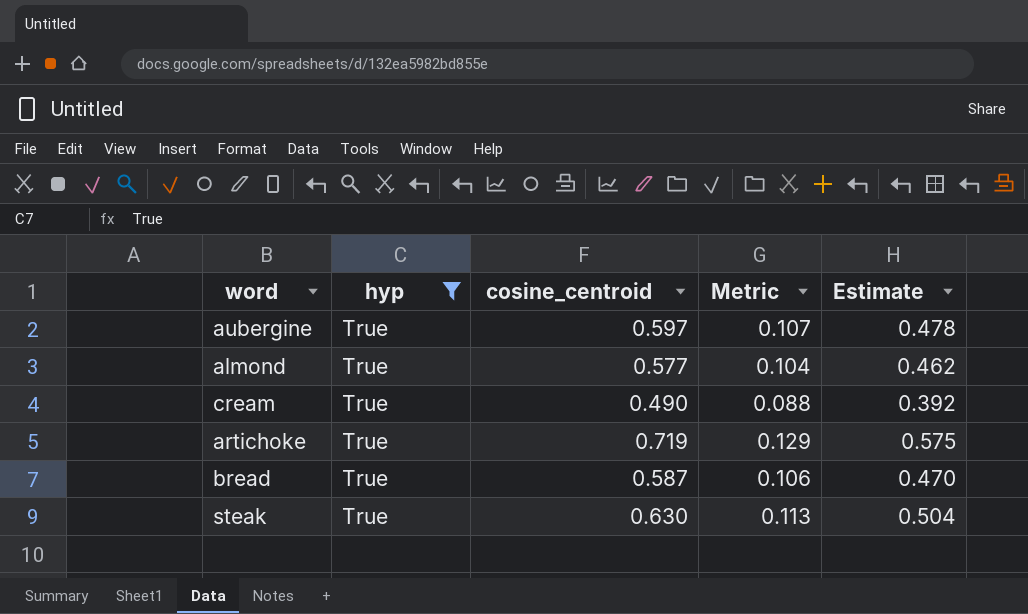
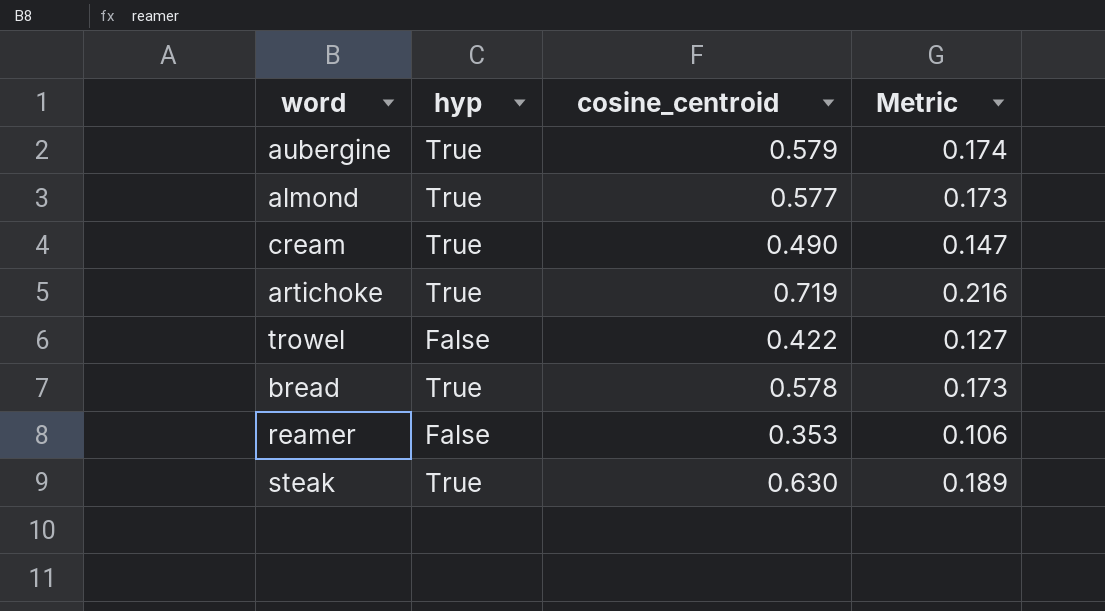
filter: hyp = True -> none
column Estimate | formula: [cosine_centroid] * 0.8 -> none
column Metric | formula: [cosine_centroid] * 0.18 -> [cosine_centroid] * 0.3
aubergine | cosine_centroid: 0.597 -> 0.579
bread | cosine_centroid: 0.587 -> 0.578

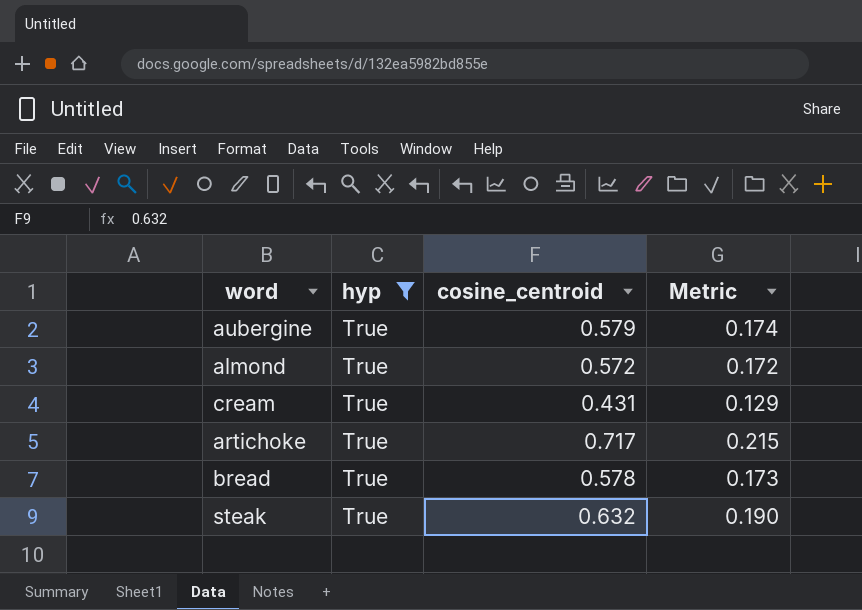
filter: none -> hyp = True
almond | cosine_centroid: 0.577 -> 0.572
almond | Metric: 0.173 -> 0.172
cream | cosine_centroid: 0.490 -> 0.431
cream | Metric: 0.147 -> 0.129
artichoke | cosine_centroid: 0.719 -> 0.717
artichoke | Metric: 0.216 -> 0.215
steak | cosine_centroid: 0.630 -> 0.632
steak | Metric: 0.189 -> 0.190

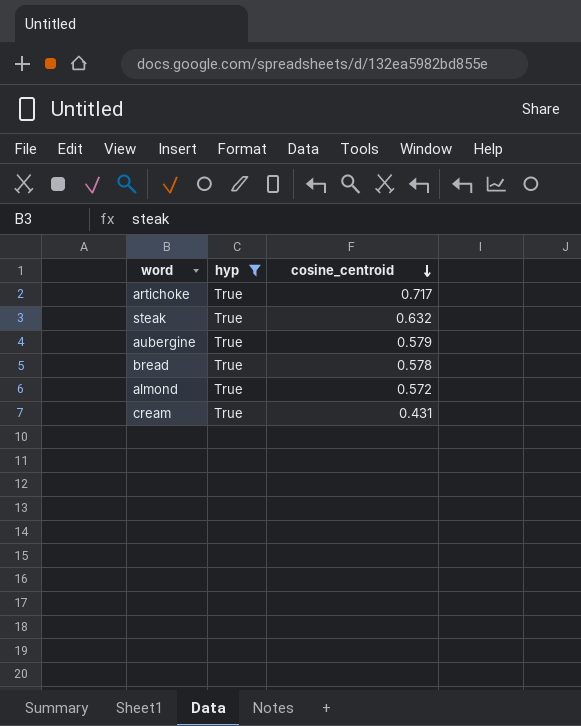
row order: none -> cosine_centroid descending
column Metric | formula: [cosine_centroid] * 0.3 -> none

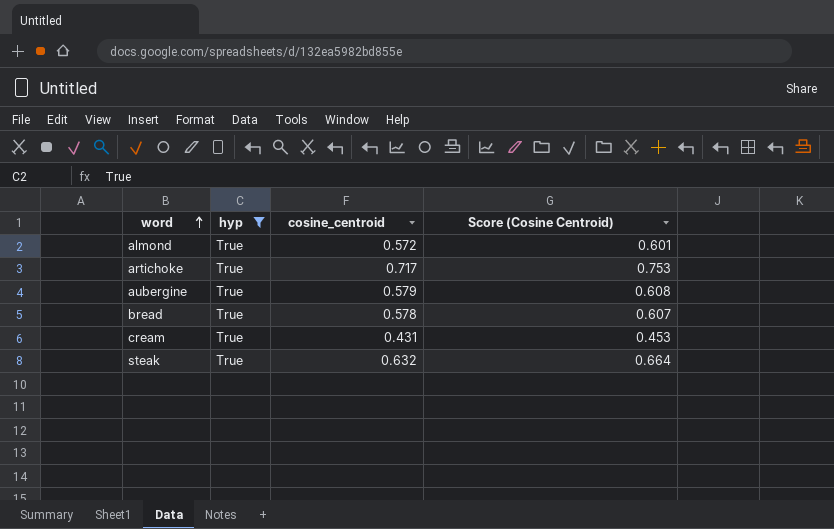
row order: cosine_centroid descending -> word ascending
column Score (Cosine Centroid) | formula: none -> [cosine_centroid] * 1.05

